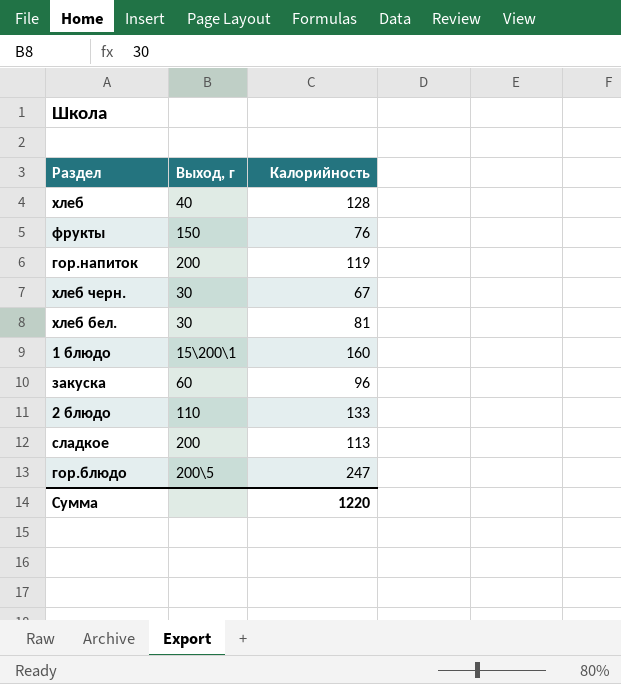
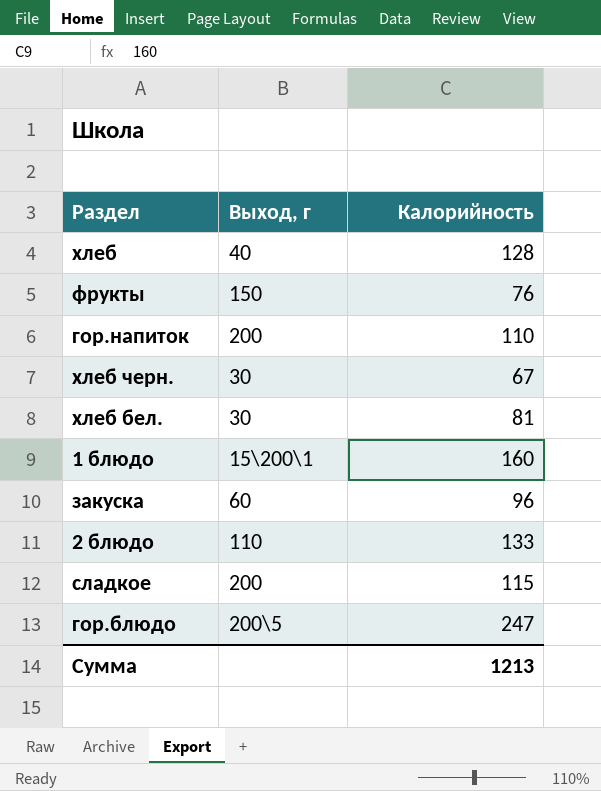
гор.напиток | Калорийность: 119 -> 110
сладкое | Калорийность: 113 -> 115
Сумма | Калорийность: 1220 -> 1213

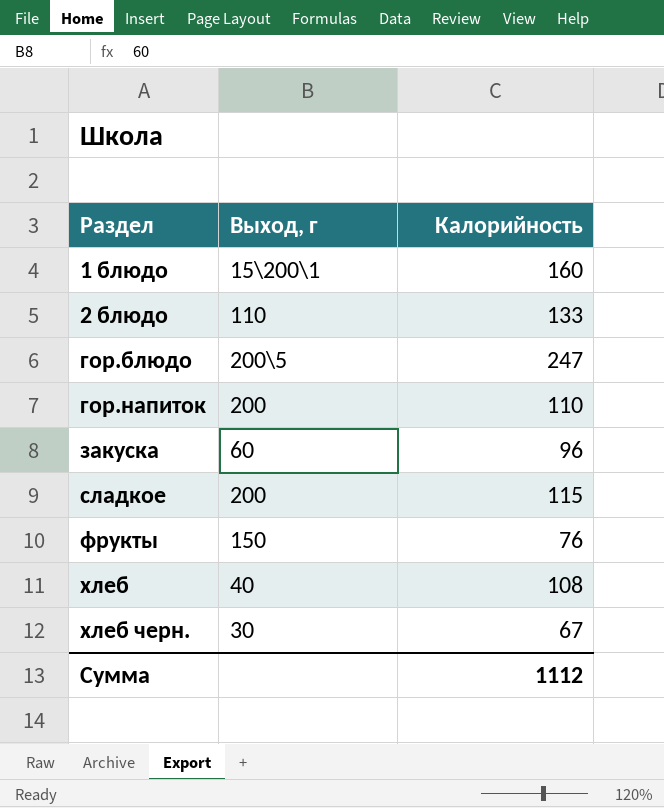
row order: none -> Раздел ascending
row хлеб бел.: 30 | 81 -> none
хлеб | Калорийность: 128 -> 108
Сумма | Калорийность: 1213 -> 1112

